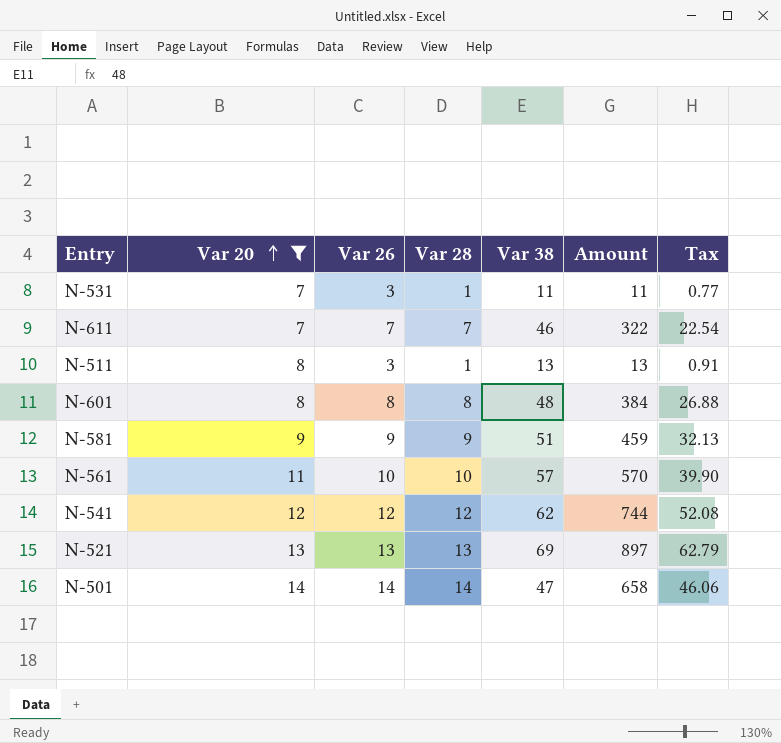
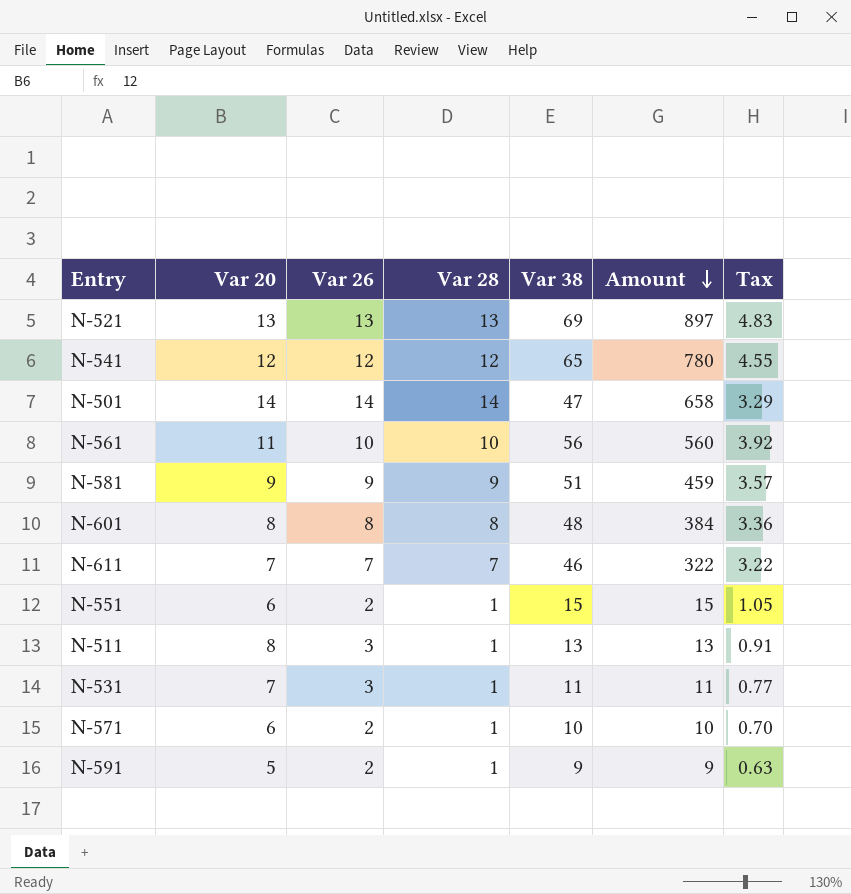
filter: Var 20 >= 7 -> none
row order: Var 20 ascending -> Amount descending
column Tax | formula: [Amount] * 0.07 -> [Var 38] * 0.07
N-541 | Var 38: 62 -> 65
N-541 | Amount: 744 -> 780
N-561 | Var 38: 57 -> 56
N-561 | Amount: 570 -> 560

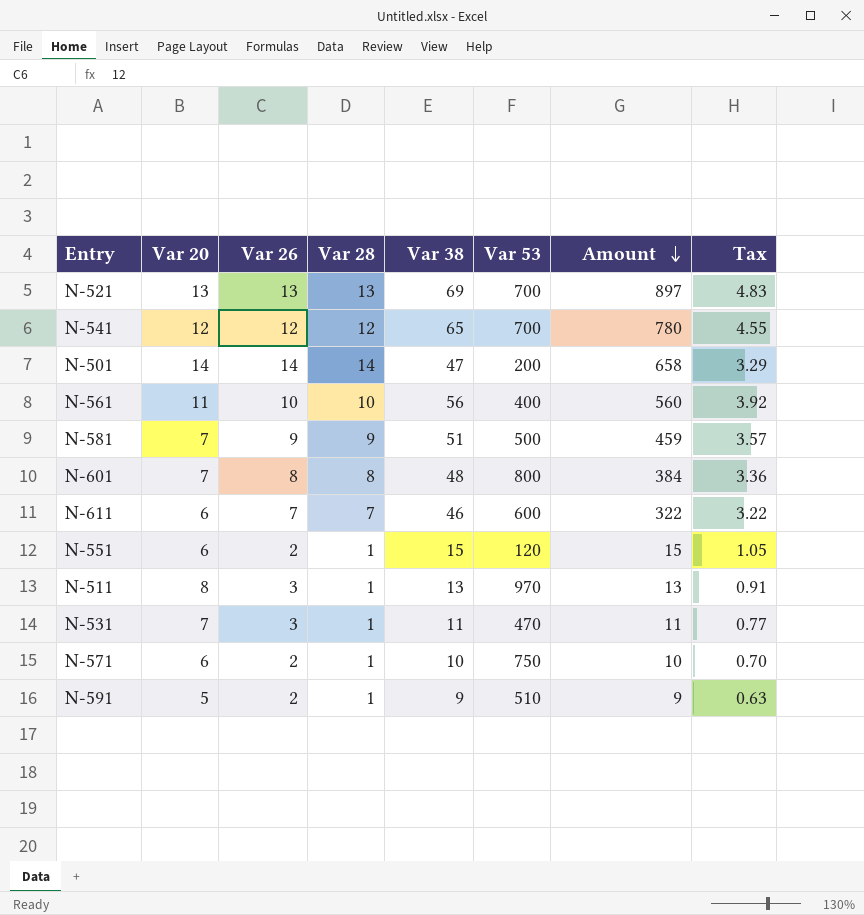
column Var 53 | position: none -> 6
N-581 | Var 20: 9 -> 7
N-601 | Var 20: 8 -> 7
N-611 | Var 20: 7 -> 6

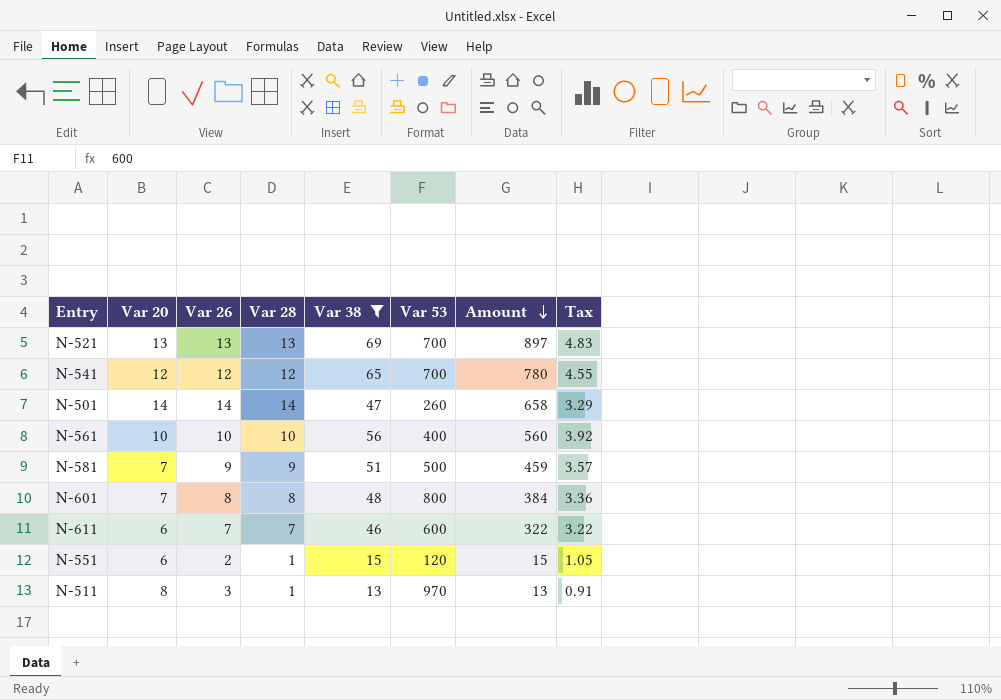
filter: none -> Var 38 >= 13
N-501 | Var 53: 200 -> 260
N-561 | Var 20: 11 -> 10

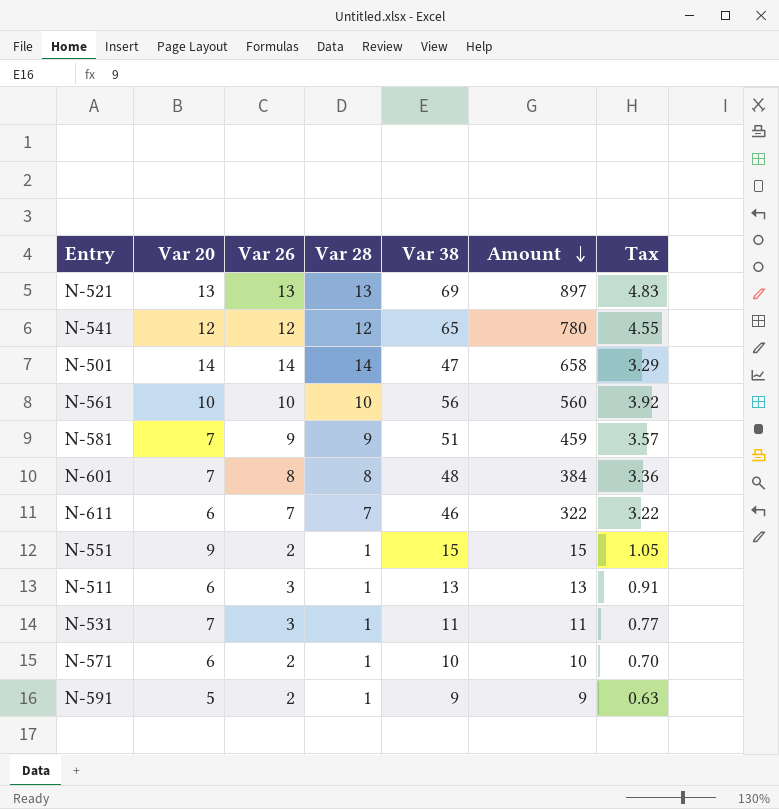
filter: Var 38 >= 13 -> none
column Var 53 | position: 6 -> none
N-551 | Var 20: 6 -> 9
N-511 | Var 20: 8 -> 6

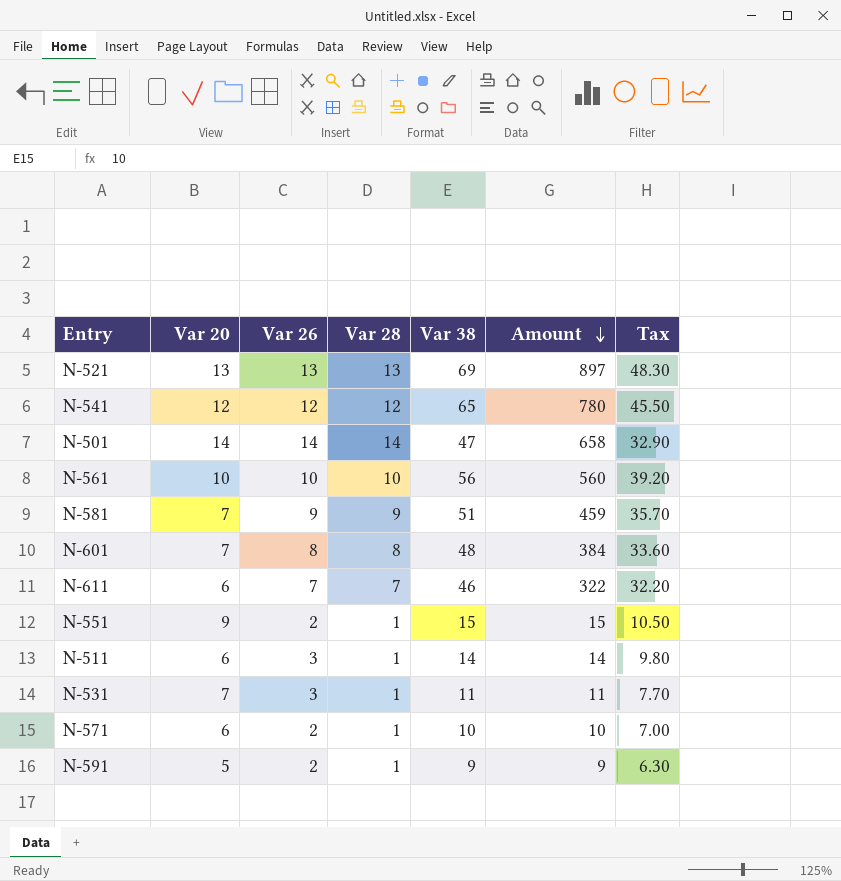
column Tax | formula: [Var 38] * 0.07 -> [Var 38] * 0.7
N-511 | Var 38: 13 -> 14
N-511 | Amount: 13 -> 14

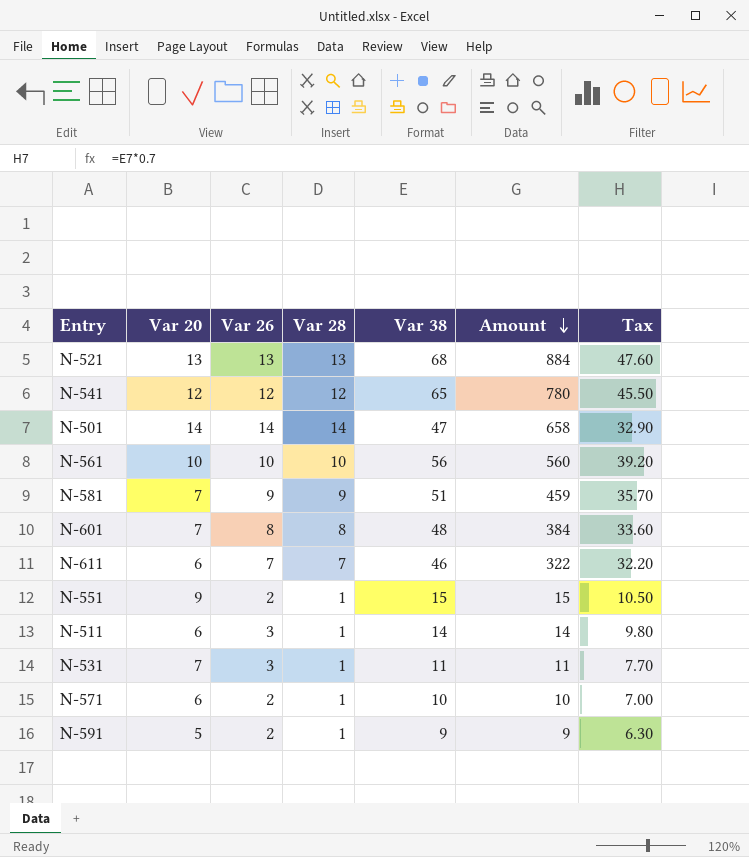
N-521 | Var 38: 69 -> 68
N-521 | Amount: 897 -> 884
N-521 | Tax: 48.30 -> 47.60

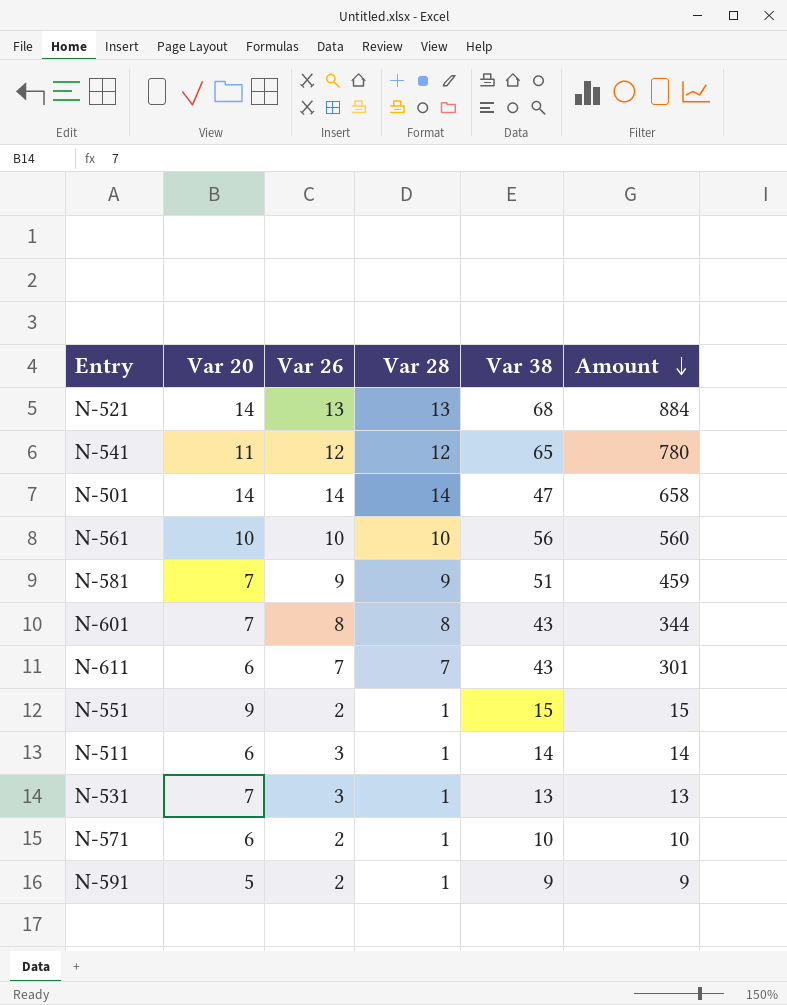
column Tax | formula: [Var 38] * 0.7 -> none
N-521 | Var 20: 13 -> 14
N-541 | Var 20: 12 -> 11
N-601 | Var 38: 48 -> 43
N-601 | Amount: 384 -> 344
N-611 | Var 38: 46 -> 43
N-611 | Amount: 322 -> 301
N-531 | Var 38: 11 -> 13
N-531 | Amount: 11 -> 13

